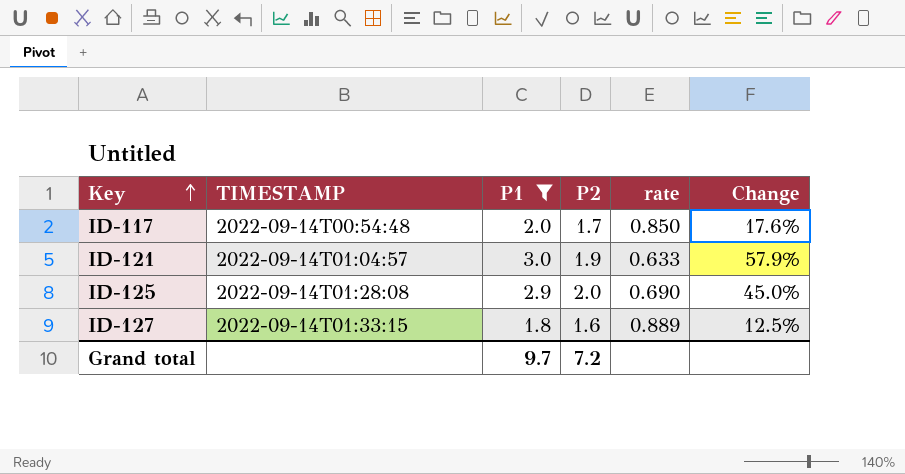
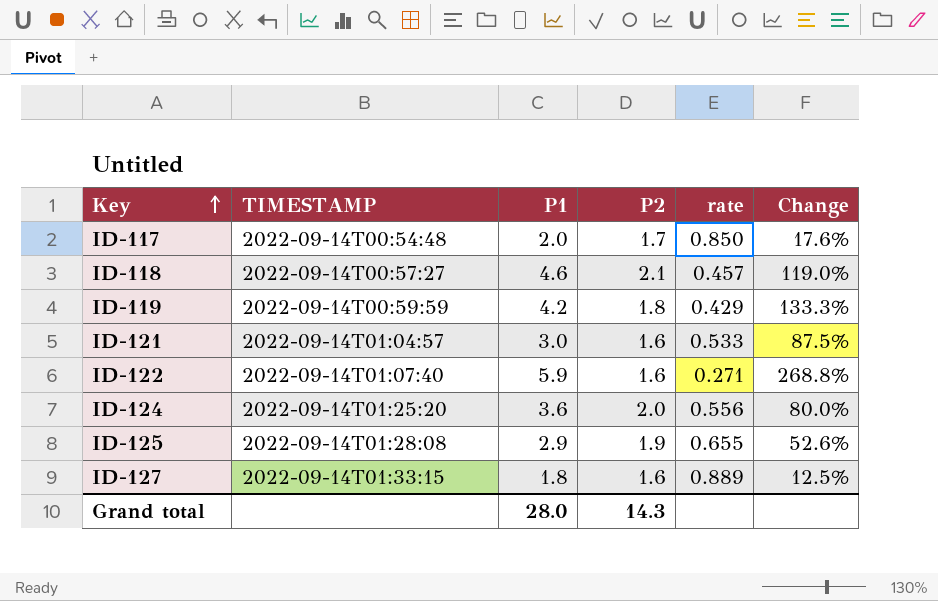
filter: P1 <= 3.0 -> none
ID-121 | P2: 1.9 -> 1.6
ID-121 | rate: 0.633 -> 0.533
ID-121 | Change: 57.9% -> 87.5%
ID-125 | P2: 2.0 -> 1.9
ID-125 | rate: 0.690 -> 0.655
ID-125 | Change: 45.0% -> 52.6%
Grand total | P1: 9.7 -> 28.0
Grand total | P2: 7.2 -> 14.3

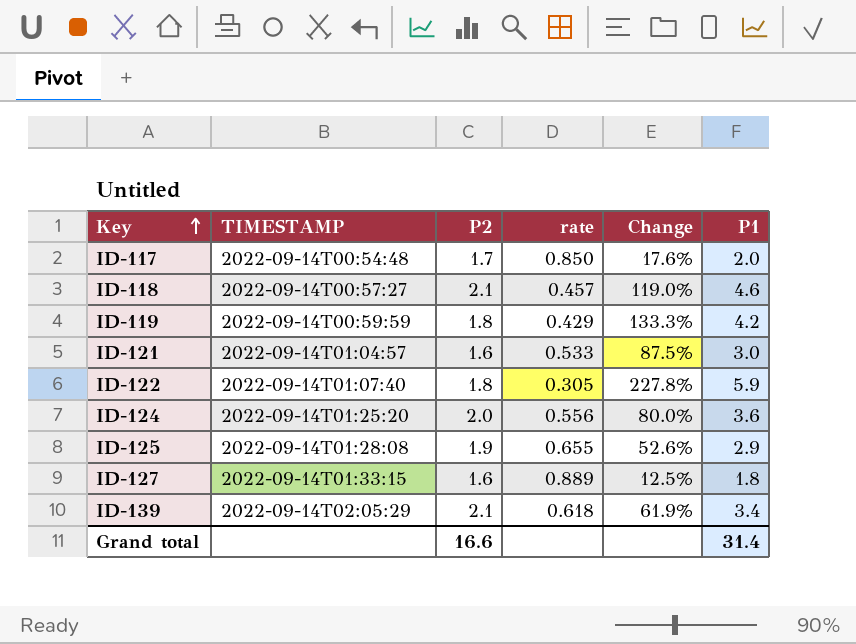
column P1 | position: 3 -> 6
ID-122 | P2: 1.6 -> 1.8
ID-122 | rate: 0.271 -> 0.305
ID-122 | Change: 268.8% -> 227.8%
row ID-139: none -> 2022-09-14T02:05:29 | 2.1 | 0.618 | 61.9% | 3.4
Grand total | P2: 14.3 -> 16.6
Grand total | P1: 28.0 -> 31.4

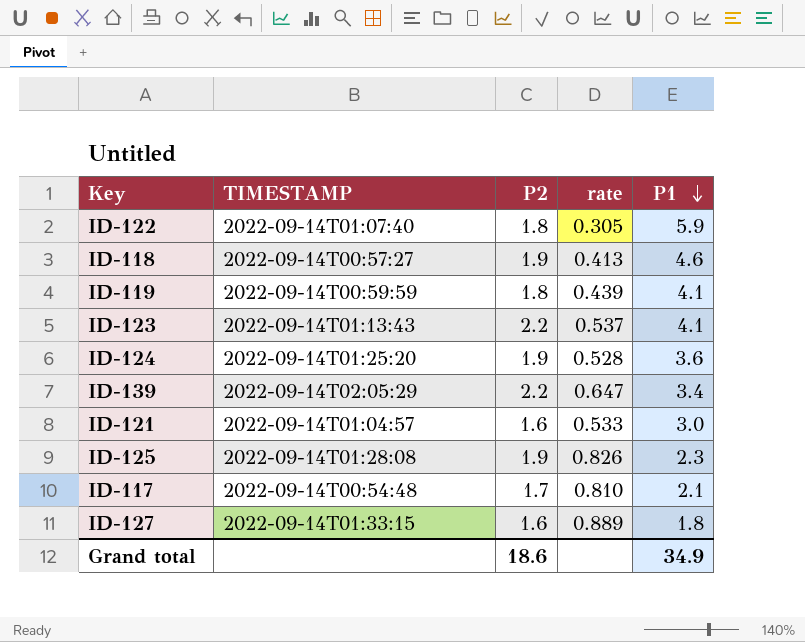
row order: Key ascending -> P1 descending
column Change | formula: ([P1] - [P2]) / [P2] -> none
ID-118 | P2: 2.1 -> 1.9
ID-118 | rate: 0.457 -> 0.413
ID-119 | rate: 0.429 -> 0.439
ID-119 | P1: 4.2 -> 4.1
row ID-123: none -> 2022-09-14T01:13:43 | 2.2 | 0.537 | 4.1
ID-124 | P2: 2.0 -> 1.9
ID-124 | rate: 0.556 -> 0.528
ID-139 | P2: 2.1 -> 2.2
ID-139 | rate: 0.618 -> 0.647
ID-125 | rate: 0.655 -> 0.826
ID-125 | P1: 2.9 -> 2.3
ID-117 | rate: 0.850 -> 0.810
ID-117 | P1: 2.0 -> 2.1
Grand total | P2: 16.6 -> 18.6
Grand total | P1: 31.4 -> 34.9

